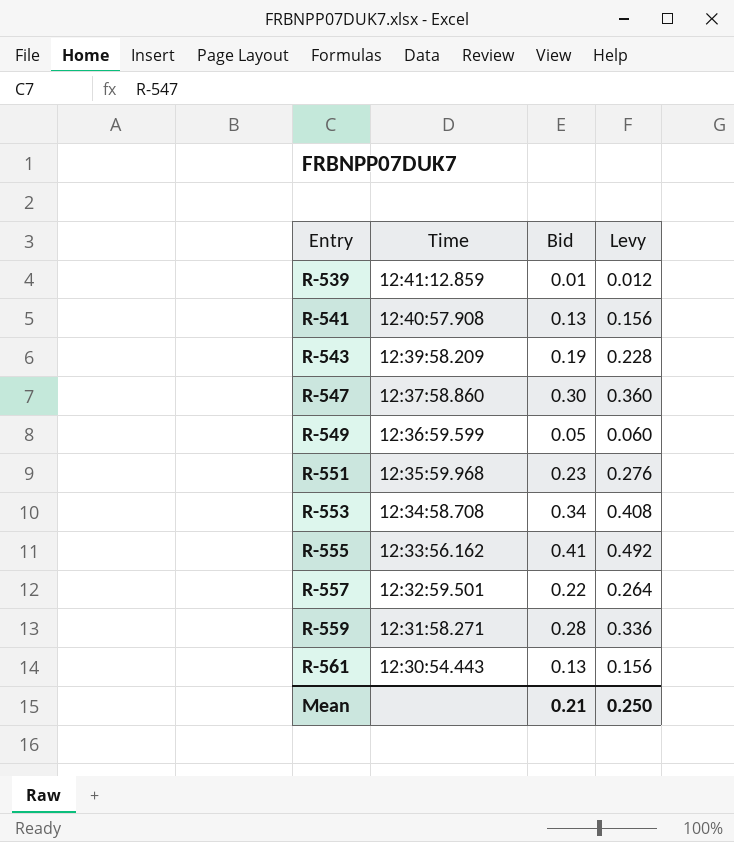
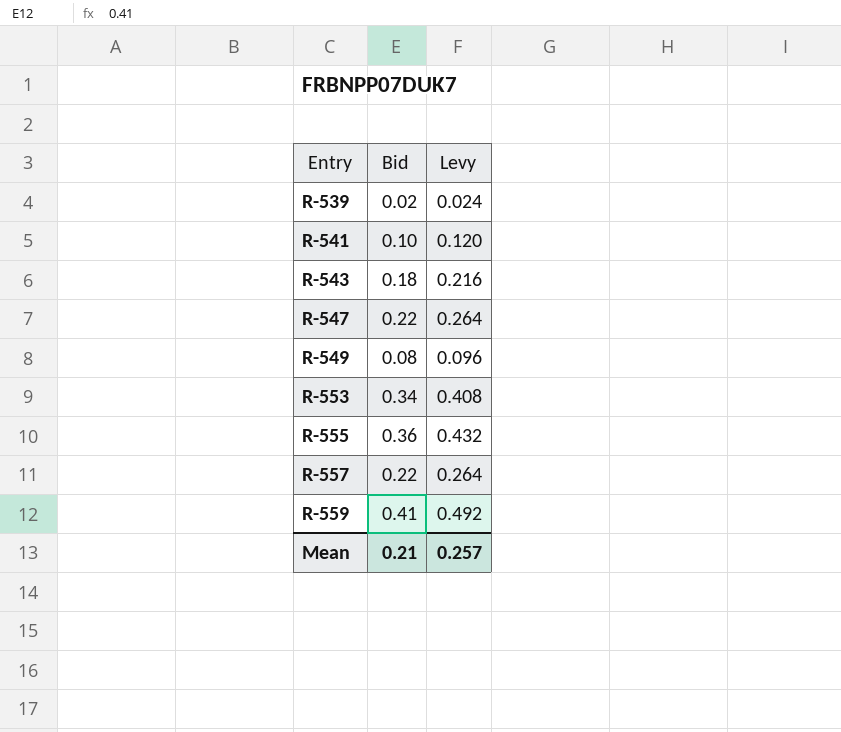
column Time | position: 2 -> none
row R-551: 12:35:59.968 | 0.23 | 0.276 -> none
row R-561: 12:30:54.443 | 0.13 | 0.156 -> none
R-539 | Bid: 0.01 -> 0.02
R-539 | Levy: 0.012 -> 0.024
R-541 | Bid: 0.13 -> 0.10
R-541 | Levy: 0.156 -> 0.120
R-543 | Bid: 0.19 -> 0.18
R-543 | Levy: 0.228 -> 0.216
R-547 | Bid: 0.30 -> 0.22
R-547 | Levy: 0.360 -> 0.264
R-549 | Bid: 0.05 -> 0.08
R-549 | Levy: 0.060 -> 0.096
R-555 | Bid: 0.41 -> 0.36
R-555 | Levy: 0.492 -> 0.432
R-559 | Bid: 0.28 -> 0.41
R-559 | Levy: 0.336 -> 0.492
Mean | Levy: 0.250 -> 0.257

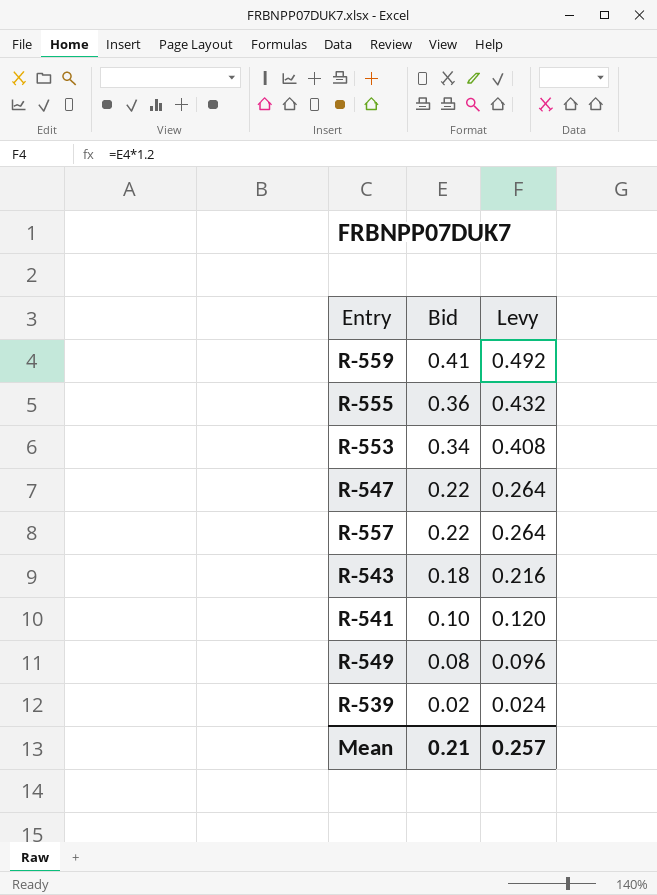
row order: Entry ascending -> Bid descending

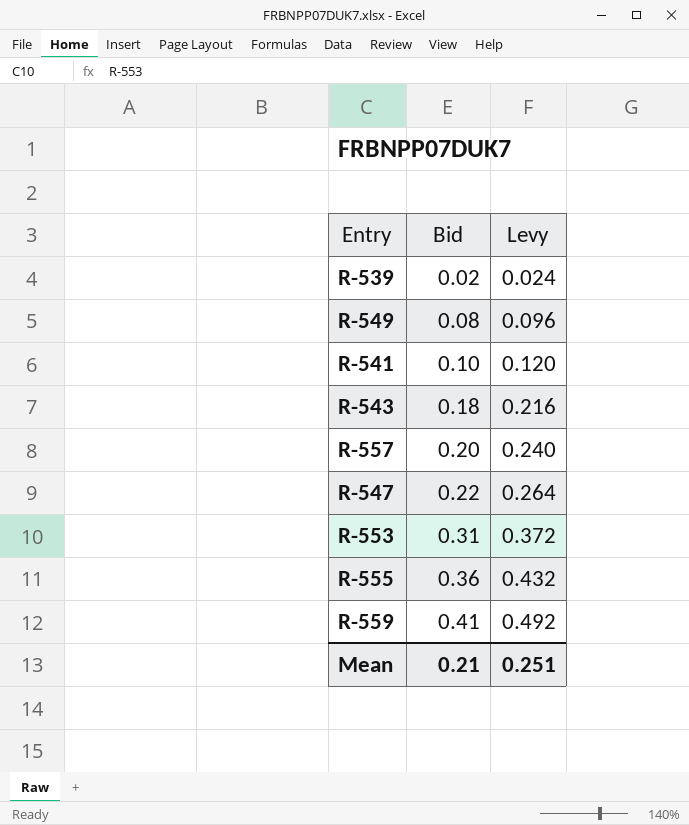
row order: Bid descending -> Bid ascending
R-557 | Bid: 0.22 -> 0.20
R-557 | Levy: 0.264 -> 0.240
R-553 | Bid: 0.34 -> 0.31
R-553 | Levy: 0.408 -> 0.372
Mean | Levy: 0.257 -> 0.251

